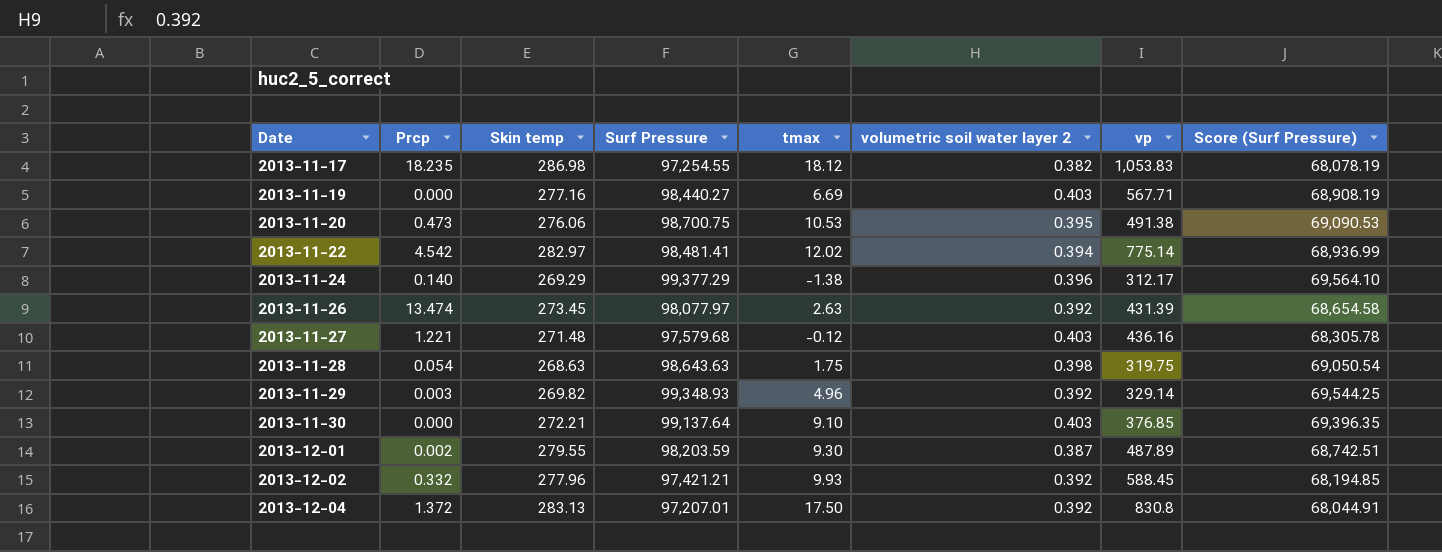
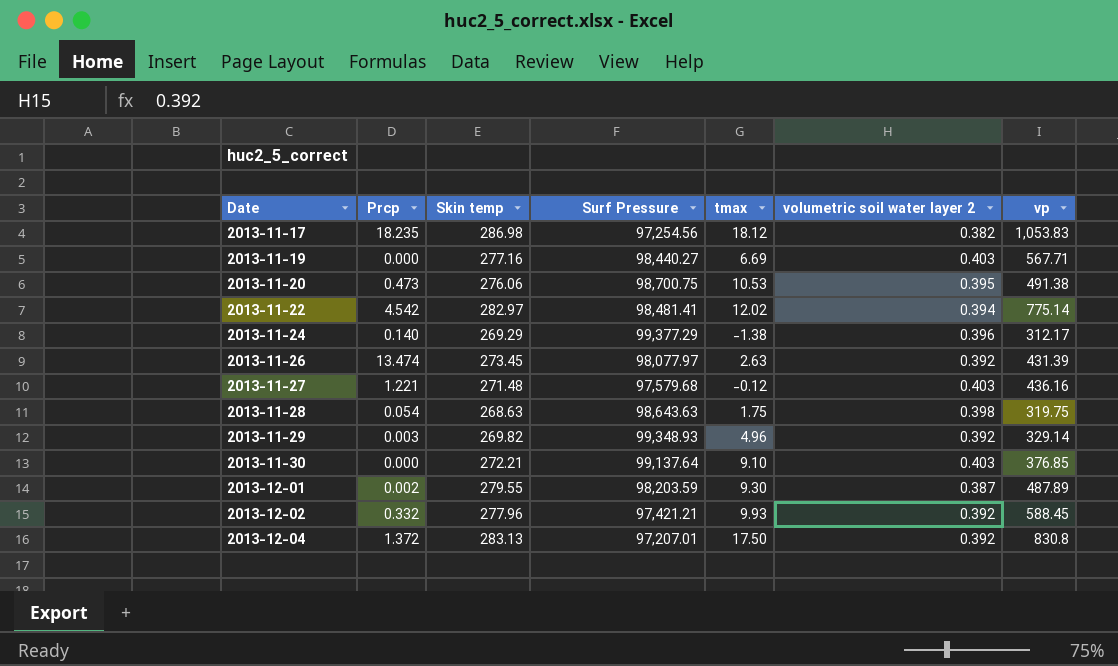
column Score (Surf Pressure) | formula: [Surf Pressure] * 0.7 -> none
2013-11-17 | Surf Pressure: 97,254.55 -> 97,254.56

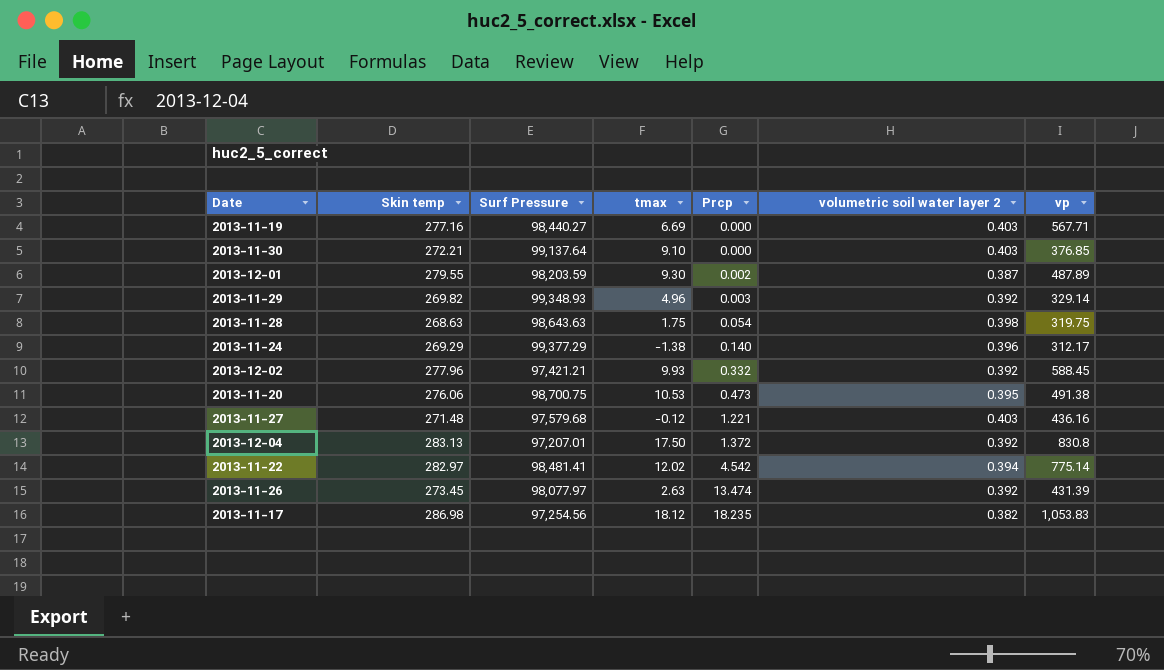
row order: Date ascending -> Prcp ascending
column Prcp | position: 2 -> 5

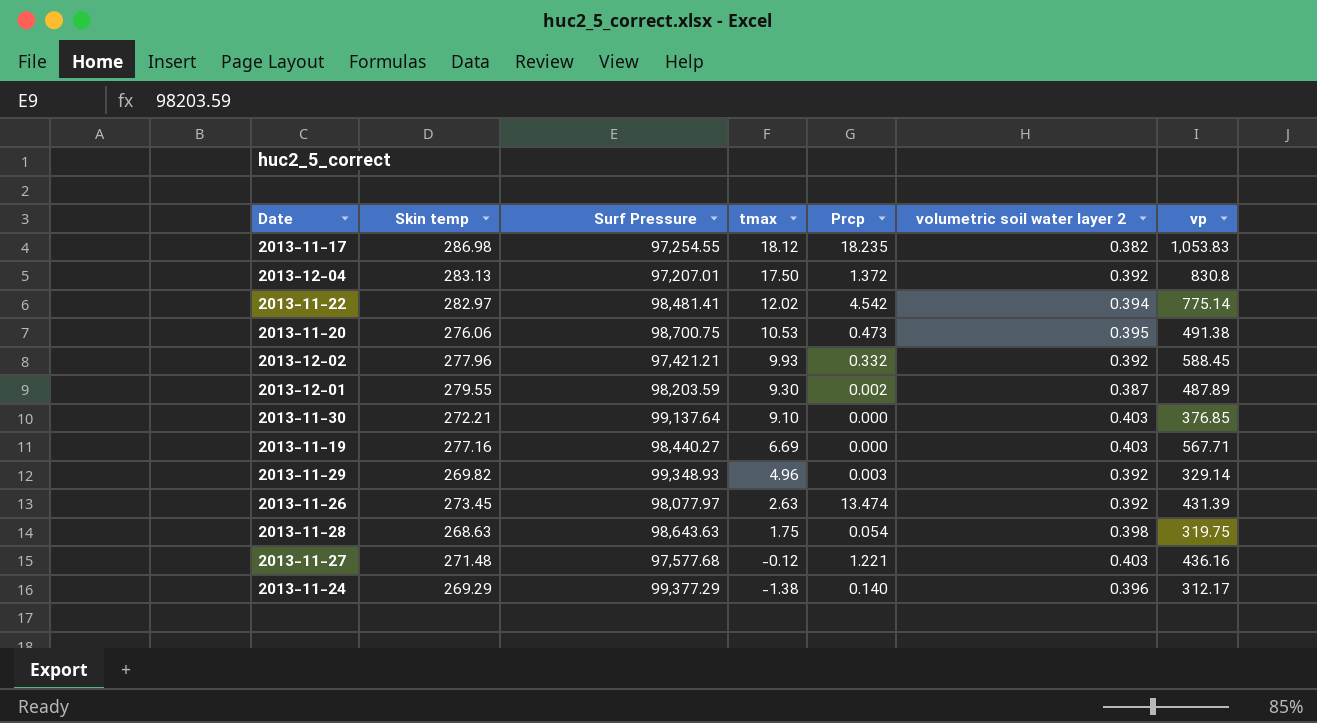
row order: Prcp ascending -> tmax descending
2013-11-17 | Surf Pressure: 97,254.56 -> 97,254.55
2013-11-27 | Surf Pressure: 97,579.68 -> 97,577.68

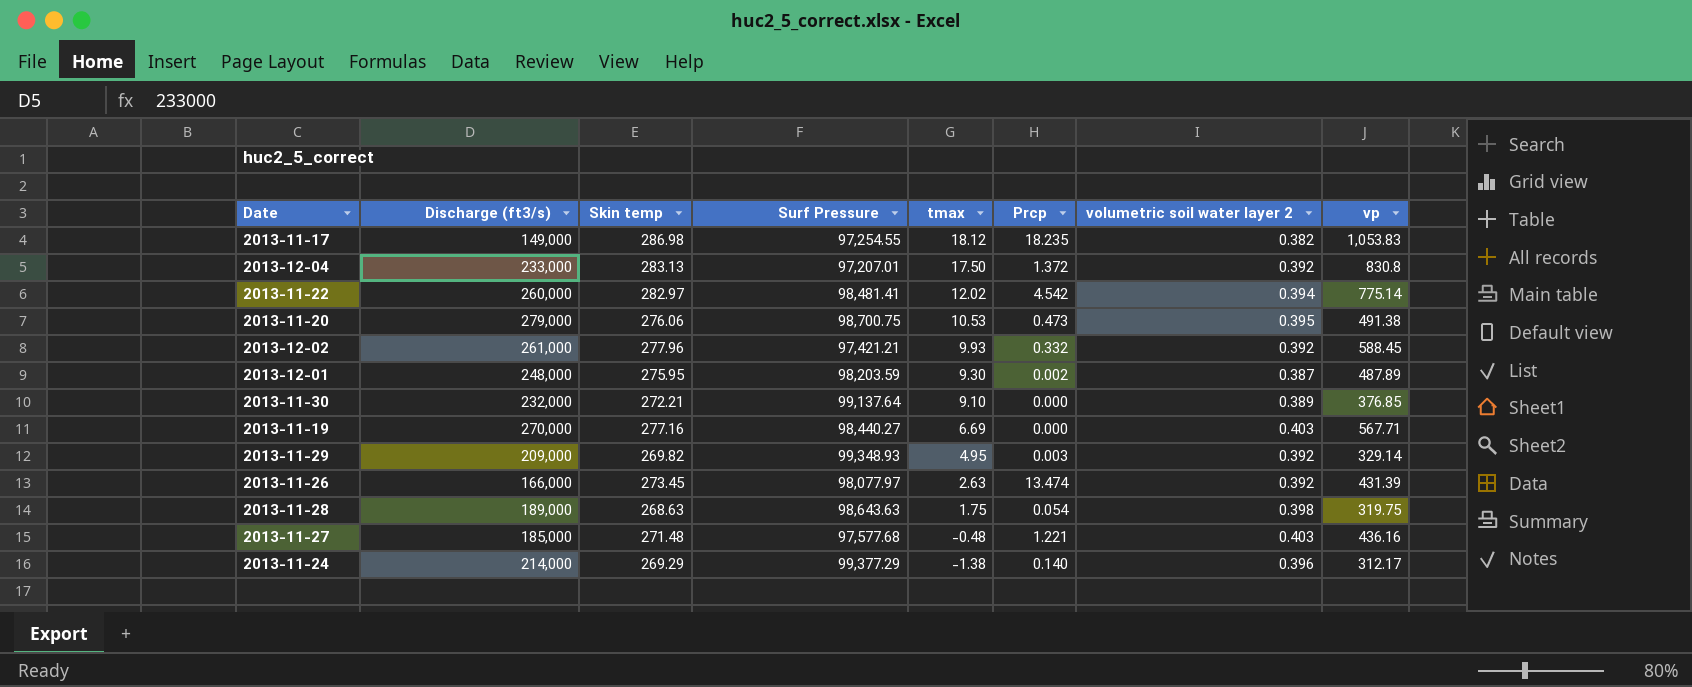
column Discharge (ft3/s) | position: none -> 2
2013-12-01 | Skin temp: 279.55 -> 275.95
2013-11-30 | volumetric soil water layer 2: 0.403 -> 0.389
2013-11-29 | tmax: 4.96 -> 4.95
2013-11-27 | tmax: -0.12 -> -0.48

